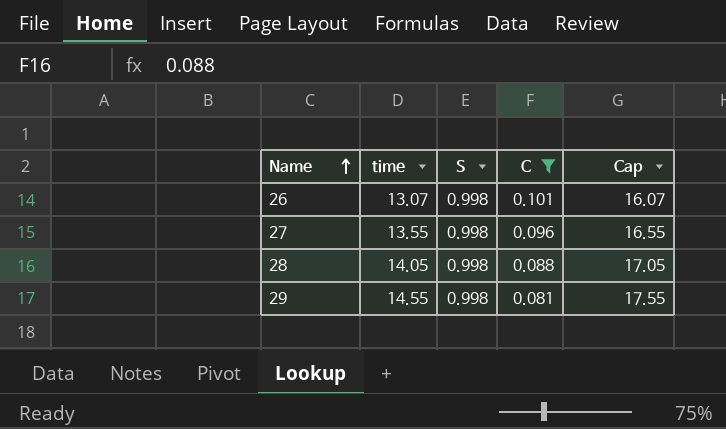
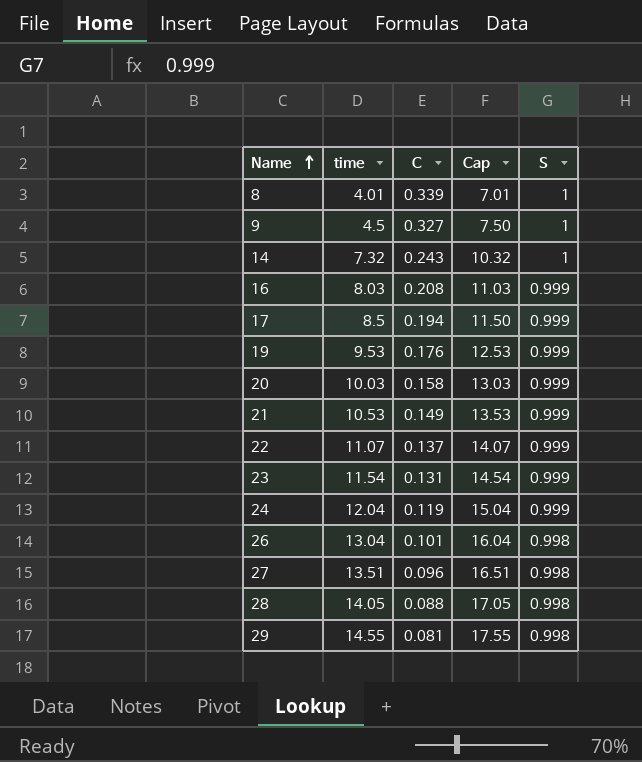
filter: C <= 0.101 -> none
column S | position: 3 -> 5
26 | time: 13.07 -> 13.04
26 | Cap: 16.07 -> 16.04
27 | time: 13.55 -> 13.51
27 | Cap: 16.55 -> 16.51

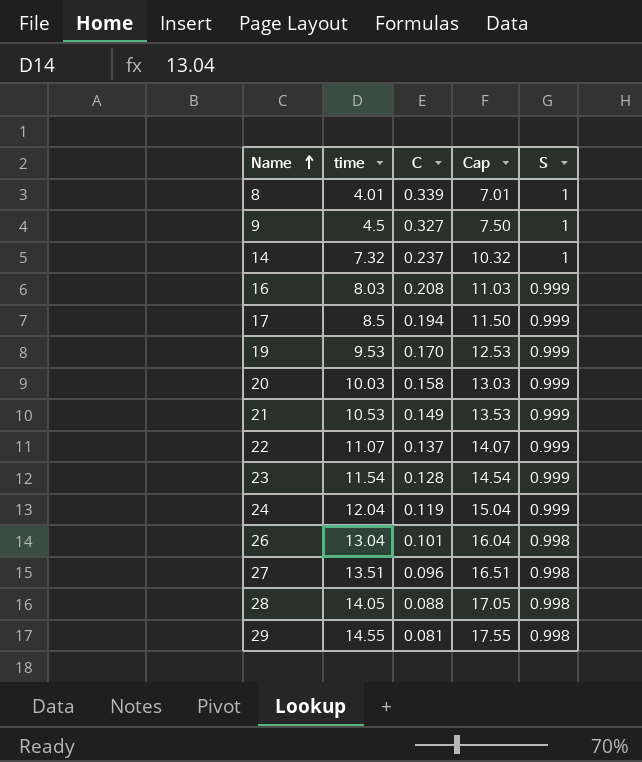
14 | C: 0.243 -> 0.237
19 | C: 0.176 -> 0.170
23 | C: 0.131 -> 0.128

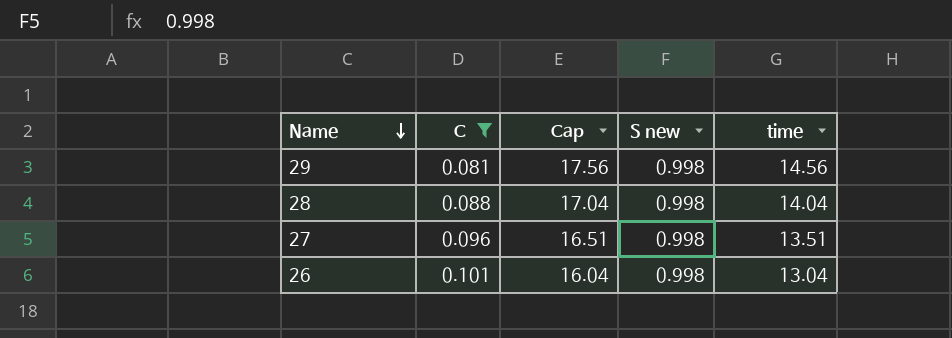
filter: none -> C <= 0.101
row order: Name ascending -> Name descending
column name: S -> S new
column time | position: 2 -> 5
29 | Cap: 17.55 -> 17.56
29 | time: 14.55 -> 14.56
28 | Cap: 17.05 -> 17.04
28 | time: 14.05 -> 14.04

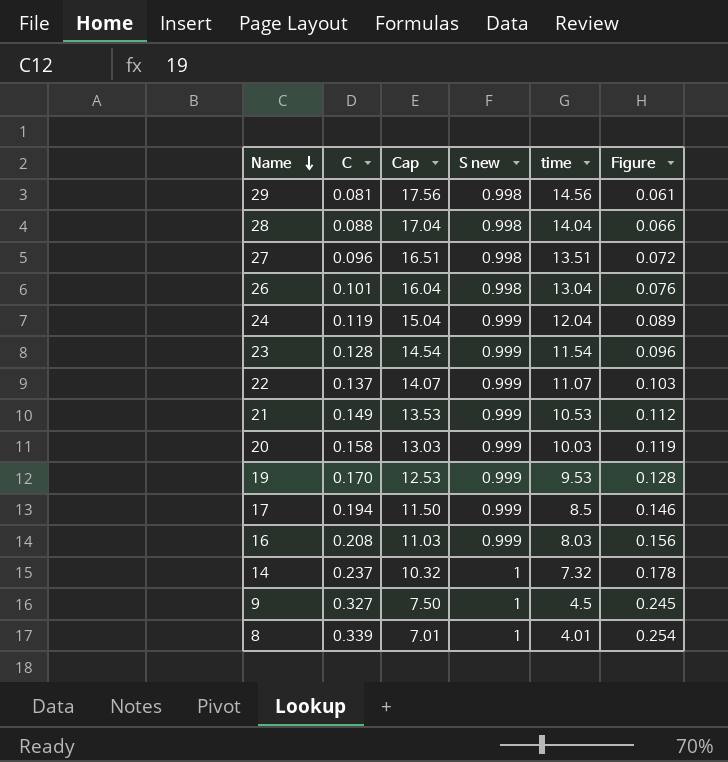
filter: C <= 0.101 -> none
column Figure | formula: none -> [C] * 0.75

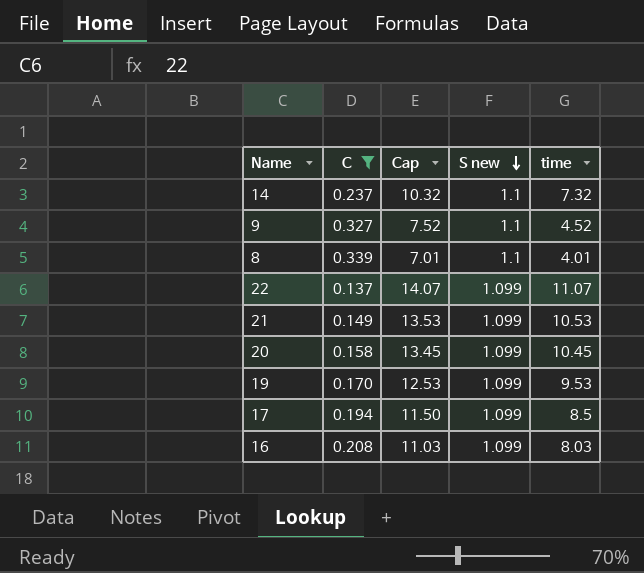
filter: none -> C >= 0.137
row order: Name descending -> S new descending
column Figure | formula: [C] * 0.75 -> none
14 | S new: 1 -> 1.1
9 | Cap: 7.50 -> 7.52
9 | S new: 1 -> 1.1
9 | time: 4.5 -> 4.52
8 | S new: 1 -> 1.1
22 | S new: 0.999 -> 1.099
21 | S new: 0.999 -> 1.099
20 | Cap: 13.03 -> 13.45
20 | S new: 0.999 -> 1.099
20 | time: 10.03 -> 10.45
19 | S new: 0.999 -> 1.099
17 | S new: 0.999 -> 1.099
16 | S new: 0.999 -> 1.099

